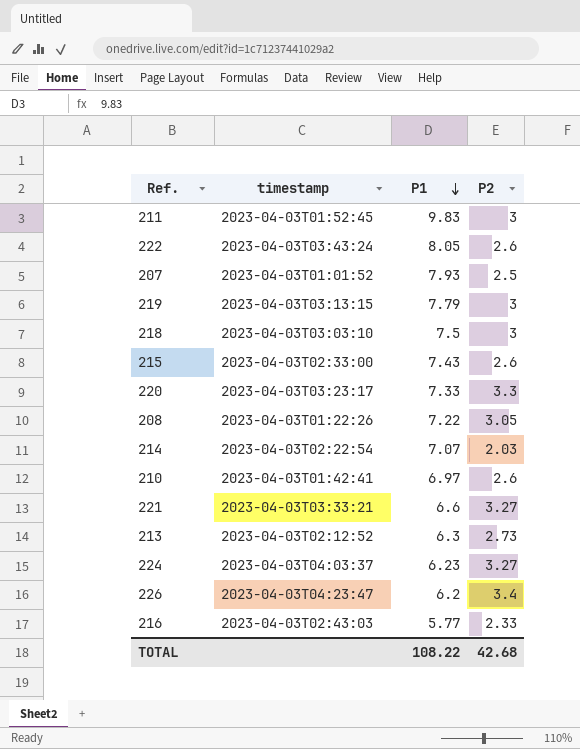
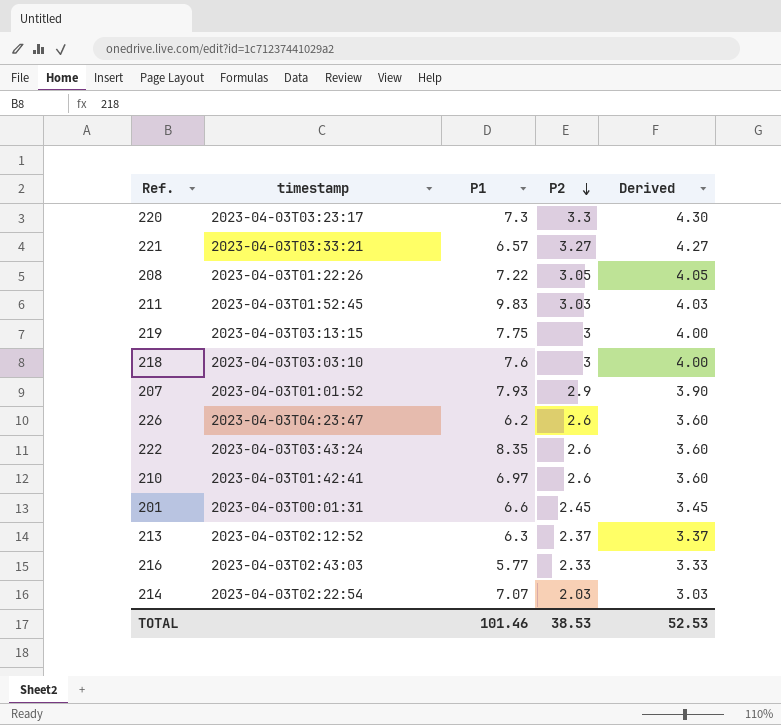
row order: P1 descending -> P2 descending
column Derived | formula: none -> [P2] + 1
row 215: 2023-04-03T02:33:00 | 7.43 | 2.6 -> none
row 224: 2023-04-03T04:03:37 | 6.23 | 3.27 -> none
220 | P1: 7.33 -> 7.3
221 | P1: 6.6 -> 6.57
211 | P2: 3 -> 3.03
219 | P1: 7.79 -> 7.75
218 | P1: 7.5 -> 7.6
207 | P2: 2.5 -> 2.9
226 | P2: 3.4 -> 2.6
222 | P1: 8.05 -> 8.35
row 201: none -> 2023-04-03T00:01:31 | 6.6 | 2.45 | 3.45
213 | P2: 2.73 -> 2.37
TOTAL | P1: 108.22 -> 101.46
TOTAL | P2: 42.68 -> 38.53

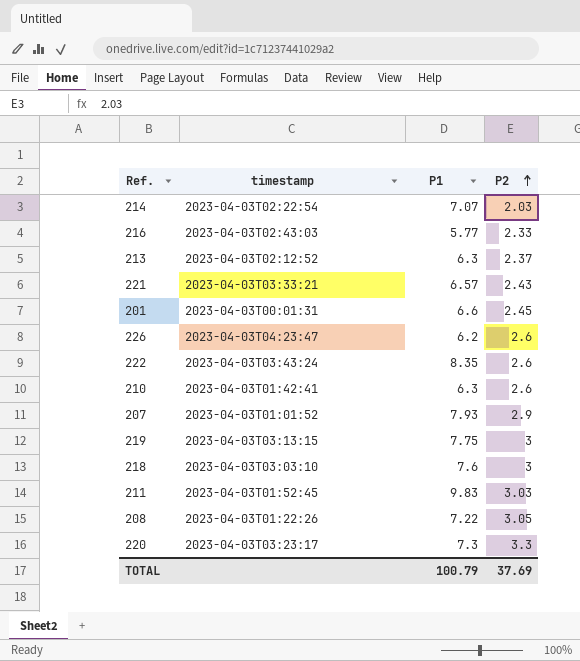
row order: P2 descending -> P2 ascending
column Derived | formula: [P2] + 1 -> none
221 | P2: 3.27 -> 2.43
210 | P1: 6.97 -> 6.3
TOTAL | P1: 101.46 -> 100.79
TOTAL | P2: 38.53 -> 37.69

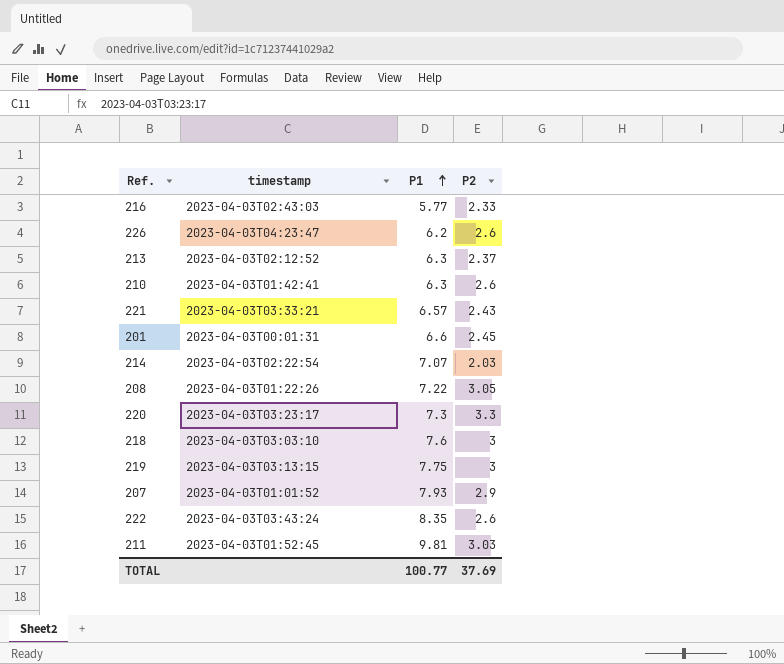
row order: P2 ascending -> P1 ascending
211 | P1: 9.83 -> 9.81
TOTAL | P1: 100.79 -> 100.77

